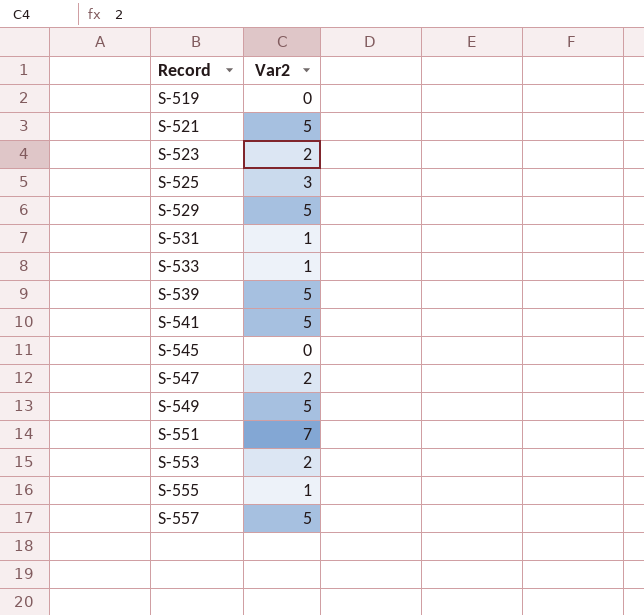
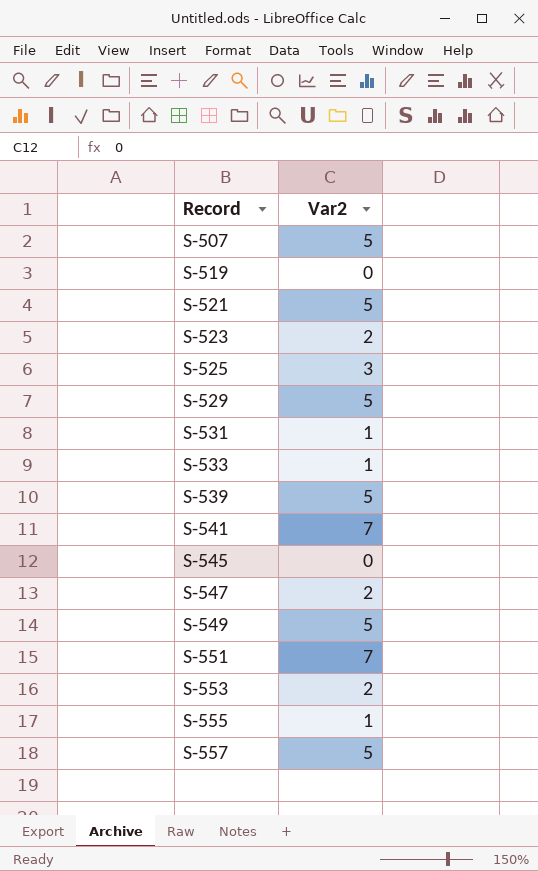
row S-507: none -> 5
S-541 | Var2: 5 -> 7

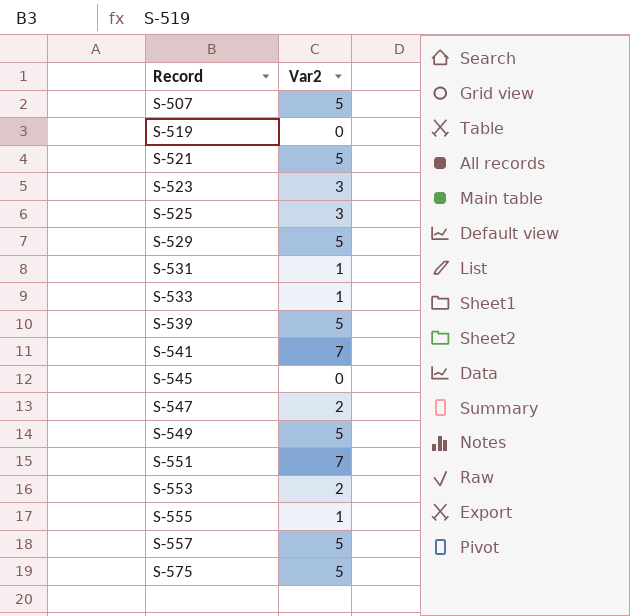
S-523 | Var2: 2 -> 3
row S-575: none -> 5

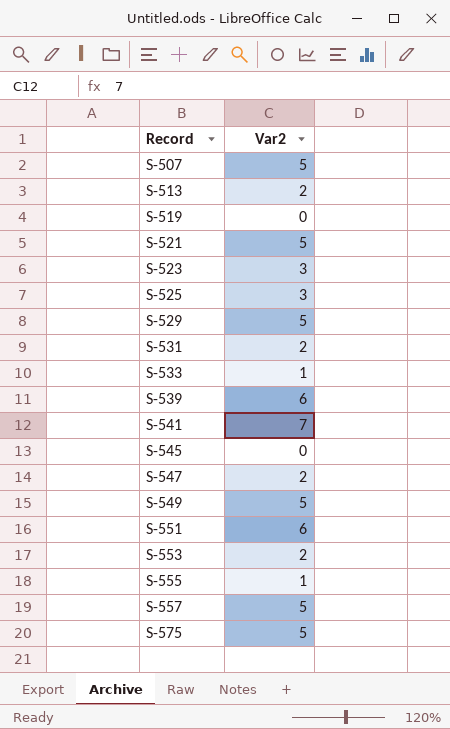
row S-513: none -> 2
S-531 | Var2: 1 -> 2
S-539 | Var2: 5 -> 6
S-551 | Var2: 7 -> 6

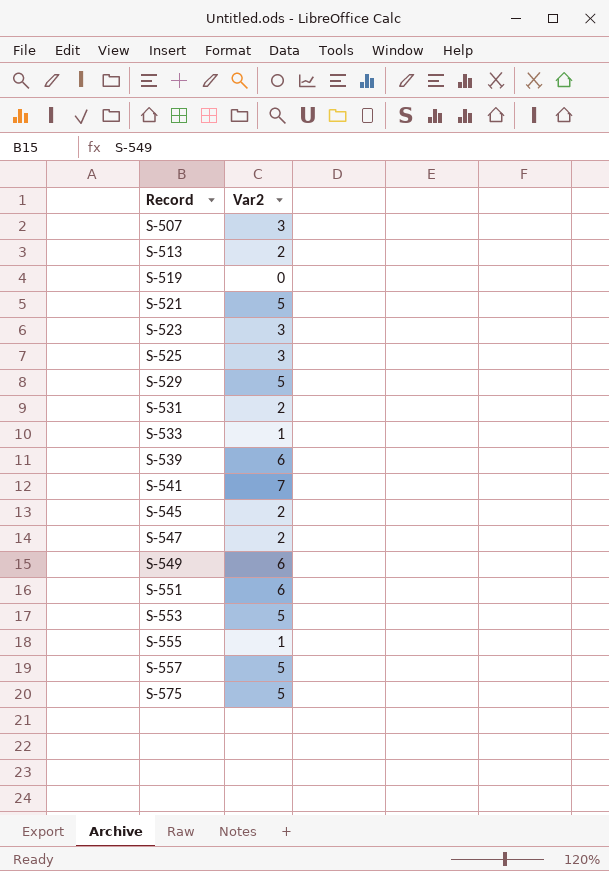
S-507 | Var2: 5 -> 3
S-545 | Var2: 0 -> 2
S-549 | Var2: 5 -> 6
S-553 | Var2: 2 -> 5

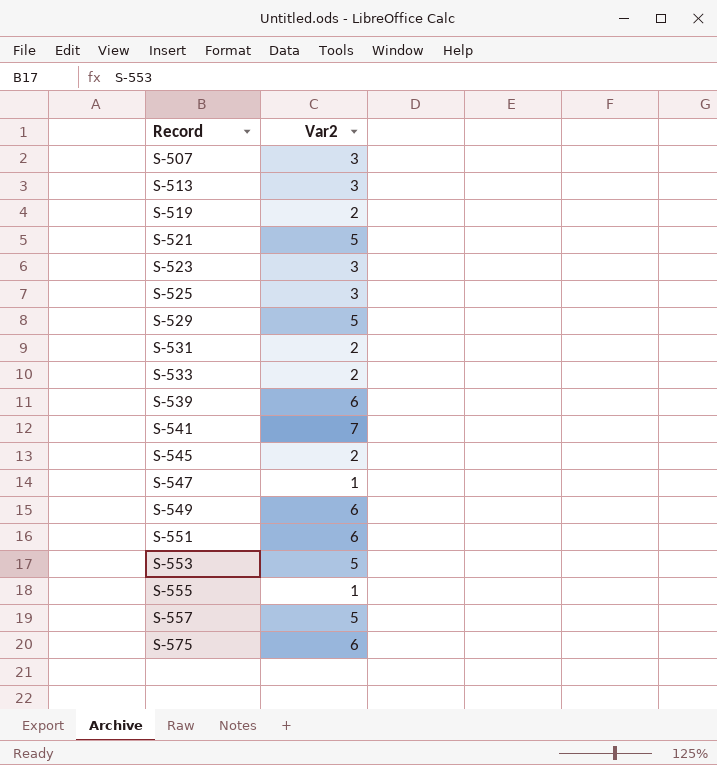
S-513 | Var2: 2 -> 3
S-519 | Var2: 0 -> 2
S-533 | Var2: 1 -> 2
S-547 | Var2: 2 -> 1
S-575 | Var2: 5 -> 6

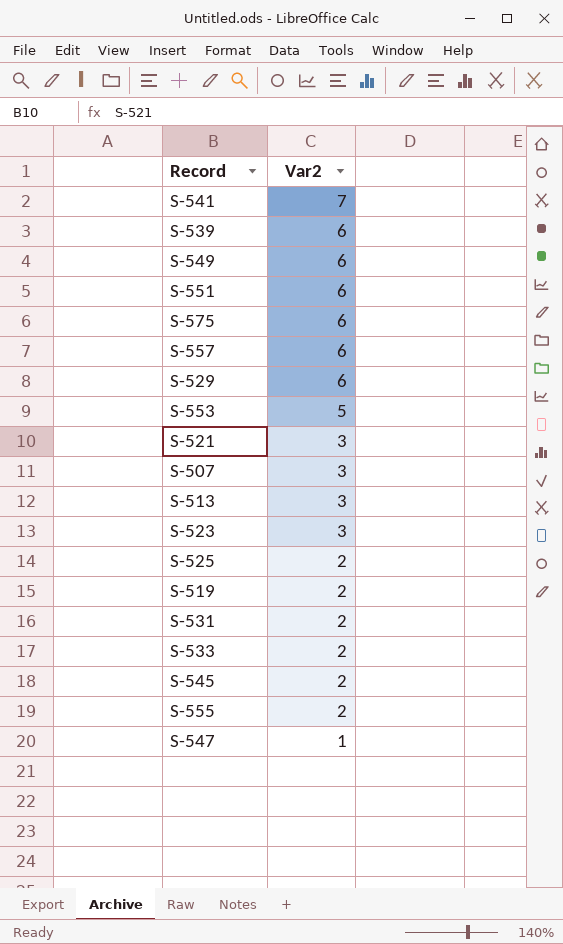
row order: Record ascending -> Var2 descending
S-557 | Var2: 5 -> 6
S-529 | Var2: 5 -> 6
S-521 | Var2: 5 -> 3
S-525 | Var2: 3 -> 2
S-555 | Var2: 1 -> 2

